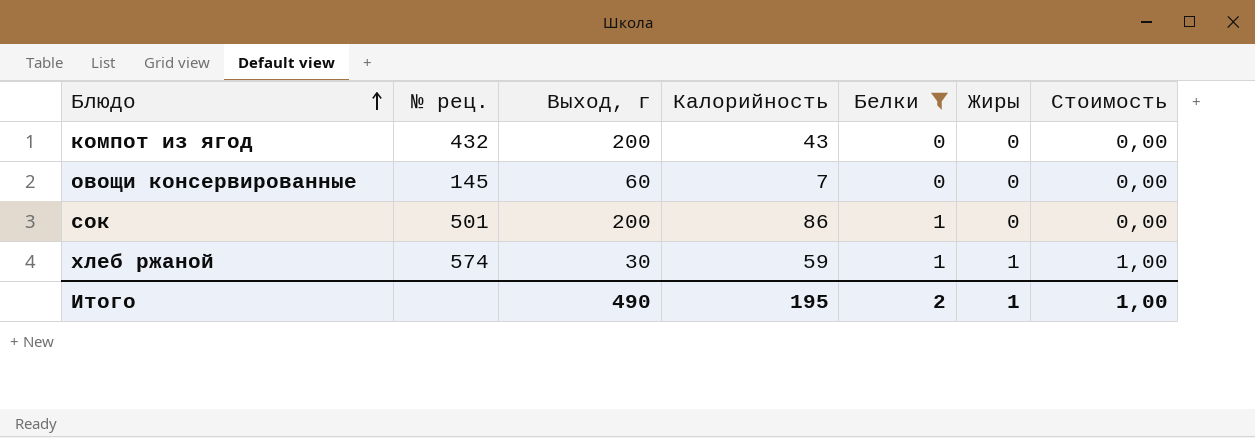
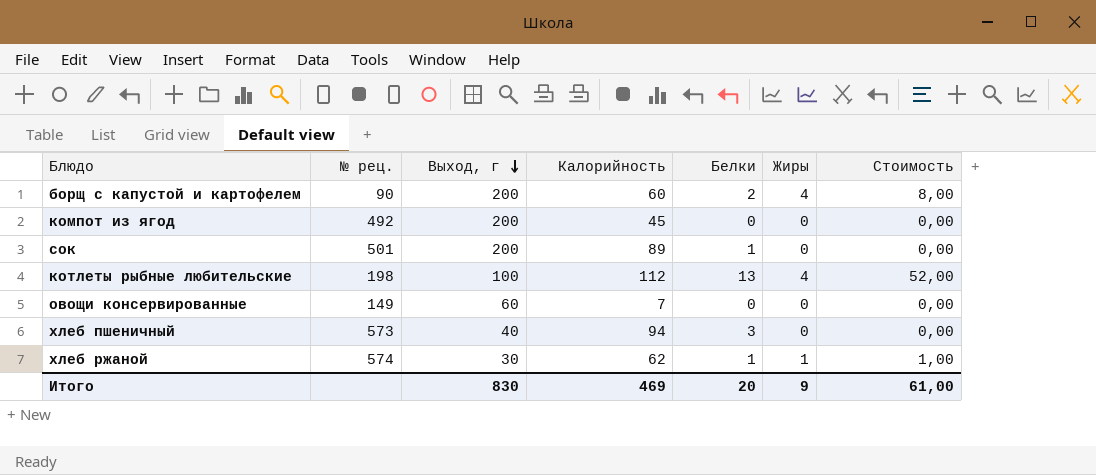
filter: Белки <= 1 -> none
row order: Блюдо ascending -> Выход, г descending
компот из ягод | № рец.: 432 -> 492
компот из ягод | Калорийность: 43 -> 45
сок | Калорийность: 86 -> 89
овощи консервированные | № рец.: 145 -> 149
хлеб ржаной | Калорийность: 59 -> 62
Итого | Выход, г: 490 -> 830
Итого | Калорийность: 195 -> 469
Итого | Белки: 2 -> 20
Итого | Жиры: 1 -> 9
Итого | Стоимость: 1,00 -> 61,00

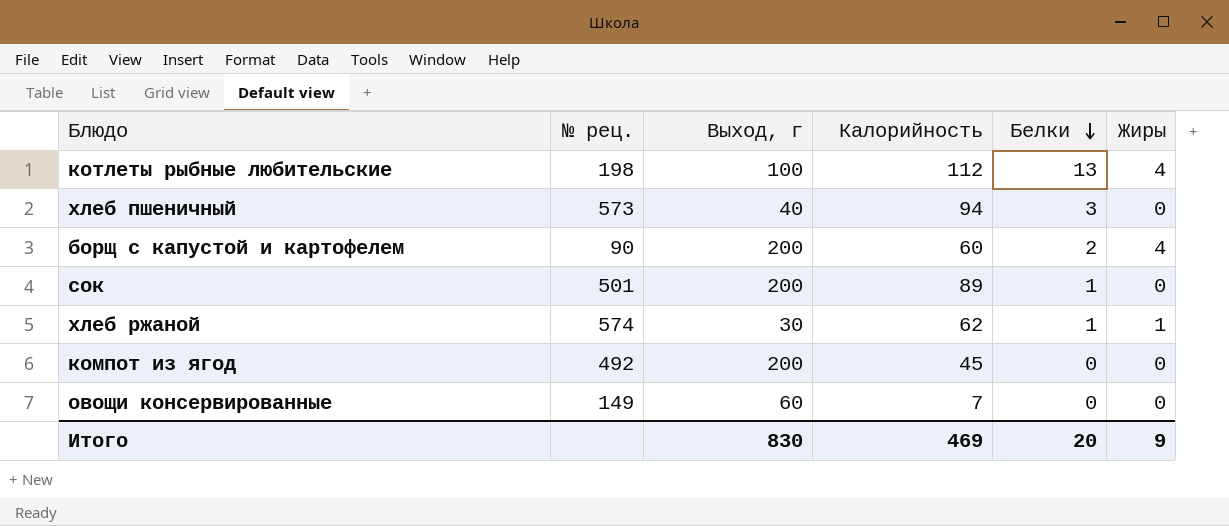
row order: Выход, г descending -> Белки descending
column Стоимость | formula: [Белки] * [Жиры] -> none

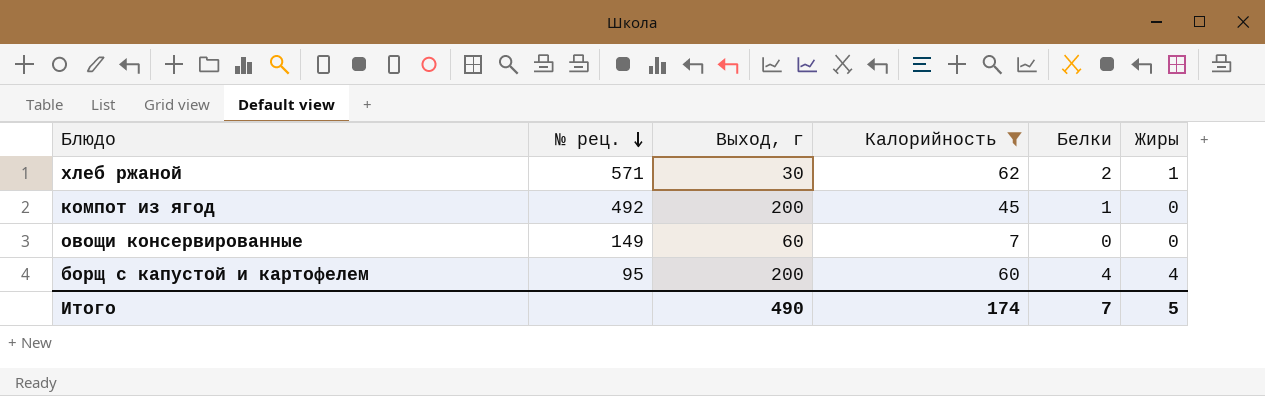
filter: none -> Калорийность <= 62
row order: Белки descending -> № рец. descending
хлеб ржаной | № рец.: 574 -> 571
хлеб ржаной | Белки: 1 -> 2
компот из ягод | Белки: 0 -> 1
борщ с капустой и картофелем | № рец.: 90 -> 95
борщ с капустой и картофелем | Белки: 2 -> 4
Итого | Выход, г: 830 -> 490
Итого | Калорийность: 469 -> 174
Итого | Белки: 20 -> 7
Итого | Жиры: 9 -> 5

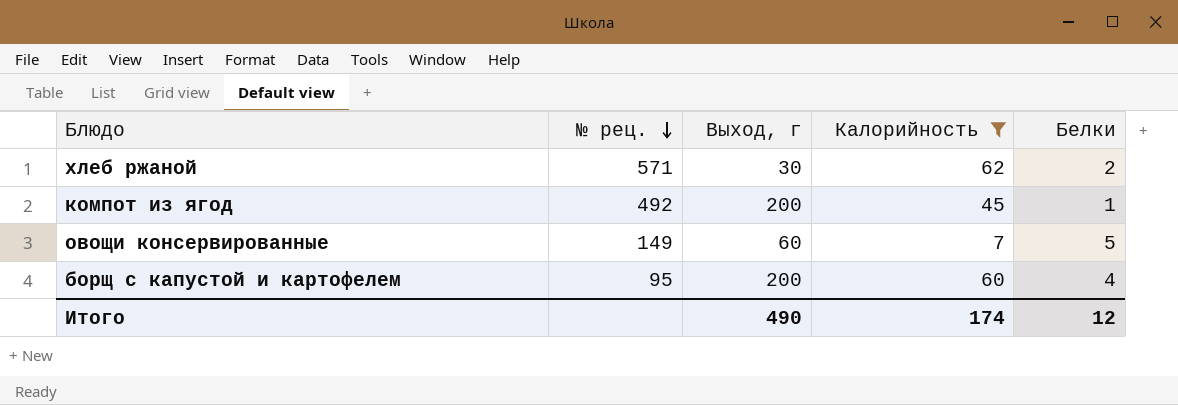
column Жиры | position: 6 -> none
овощи консервированные | Белки: 0 -> 5
Итого | Белки: 7 -> 12

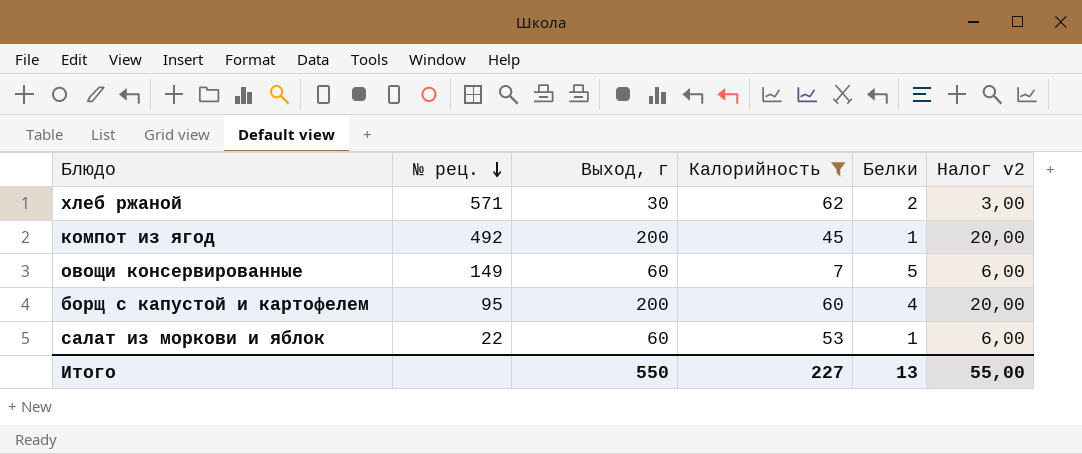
column Налог v2 | formula: none -> [Выход, г] * 0,1
row салат из моркови и яблок: none -> 22 | 60 | 53 | 1 | 6,00
Итого | Выход, г: 490 -> 550
Итого | Калорийность: 174 -> 227
Итого | Белки: 12 -> 13

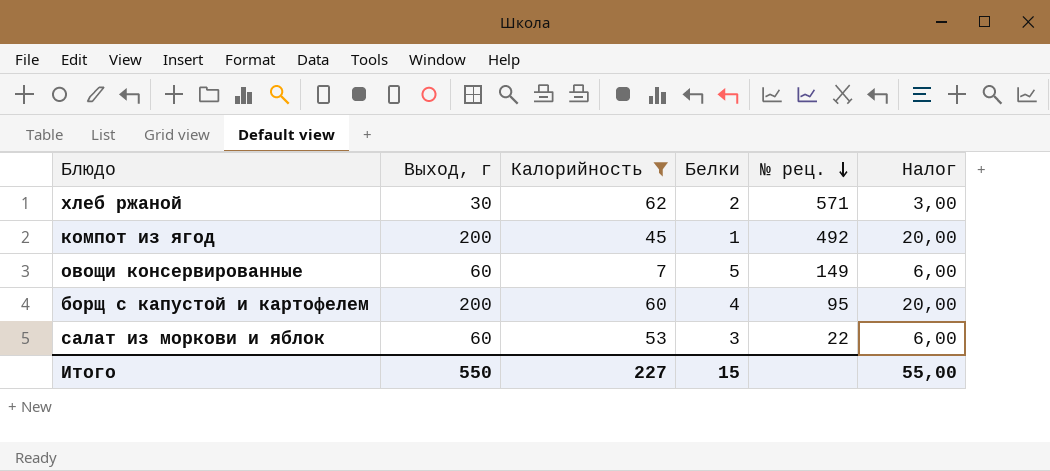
column № рец. | position: 2 -> 5
column name: Налог v2 -> Налог
салат из моркови и яблок | Белки: 1 -> 3
Итого | Белки: 13 -> 15

